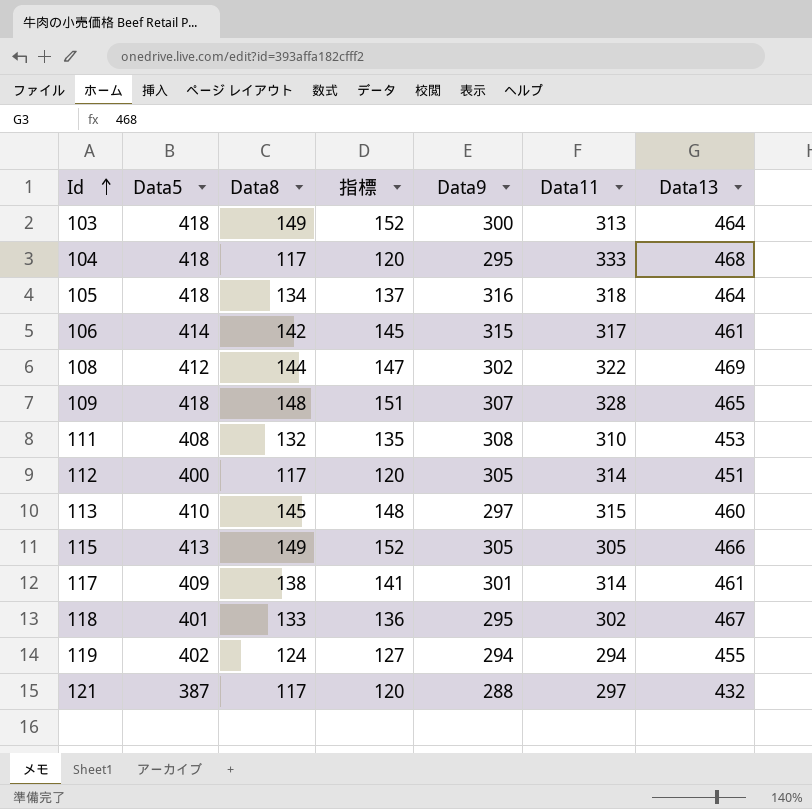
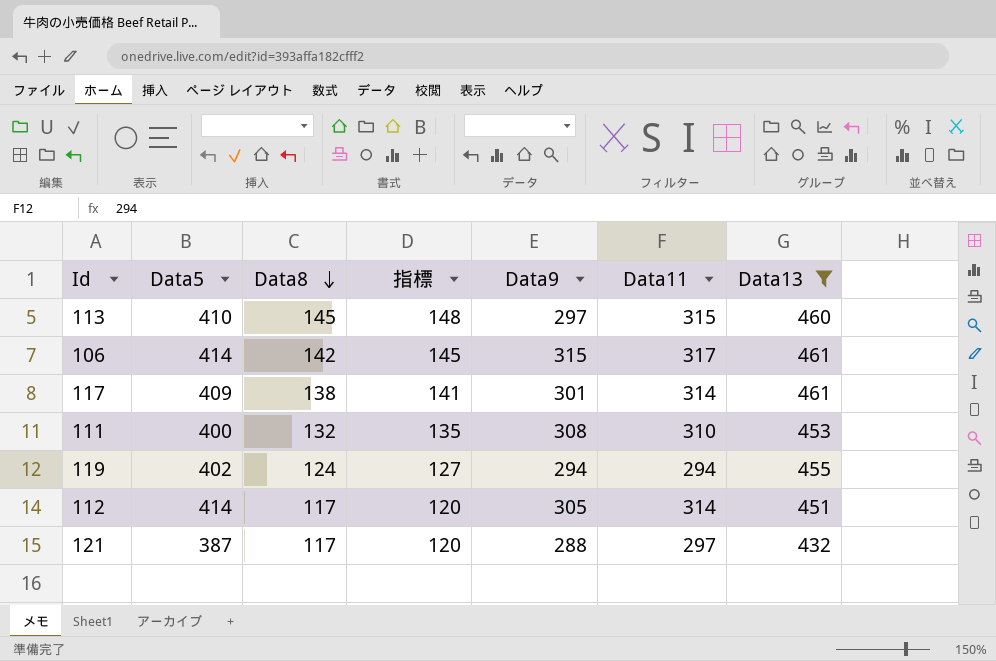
filter: none -> Data13 <= 461
row order: Id ascending -> Data8 descending
111 | Data5: 408 -> 400
112 | Data5: 400 -> 414

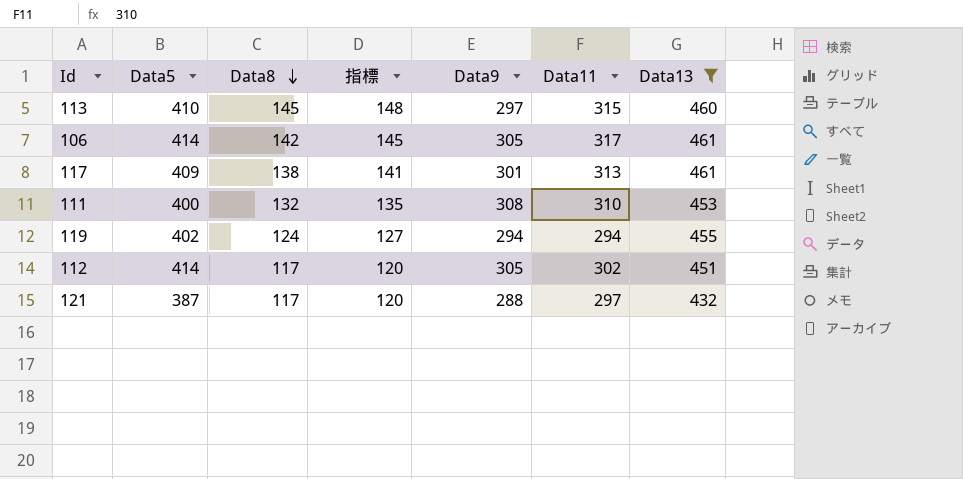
106 | Data9: 315 -> 305
117 | Data11: 314 -> 313
112 | Data11: 314 -> 302

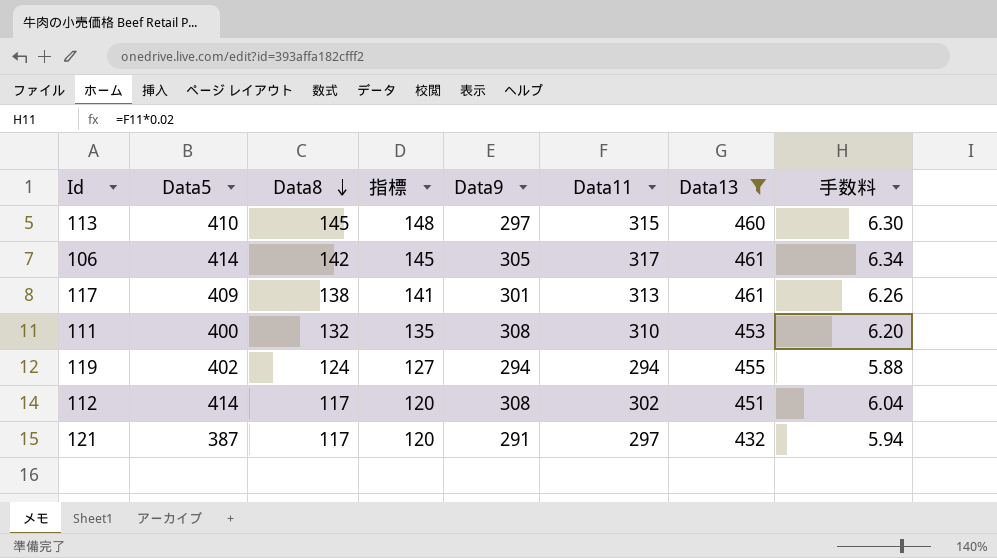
column 手数料 | formula: none -> [Data11] * 0.02
112 | Data9: 305 -> 308
121 | Data9: 288 -> 291

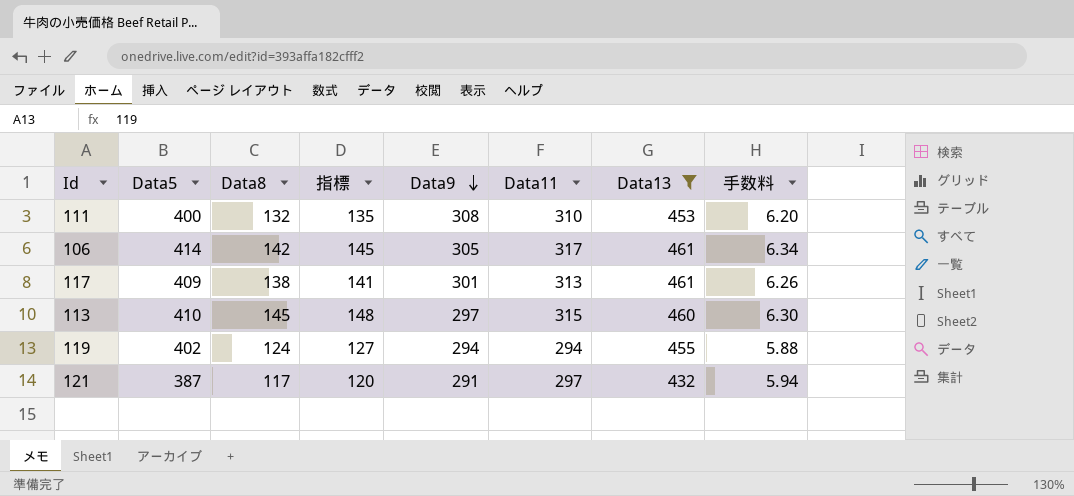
row order: Data8 descending -> Data9 descending
row 112: 414 | 117 | 120 | 308 | 302 | 451 | 6.04 -> none

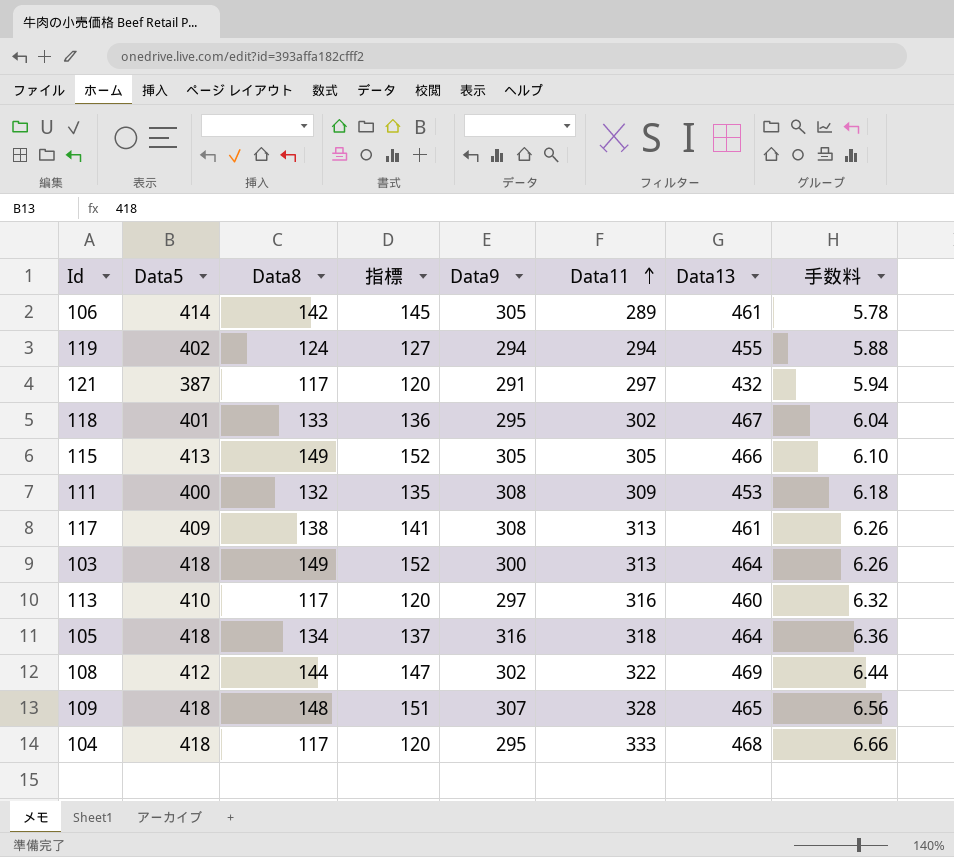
filter: Data13 <= 461 -> none
row order: Data9 descending -> Data11 ascending
106 | Data11: 317 -> 289
106 | 手数料: 6.34 -> 5.78
111 | Data11: 310 -> 309
111 | 手数料: 6.20 -> 6.18
117 | Data9: 301 -> 308
113 | Data8: 145 -> 117
113 | 指標: 148 -> 120
113 | Data11: 315 -> 316
113 | 手数料: 6.30 -> 6.32

